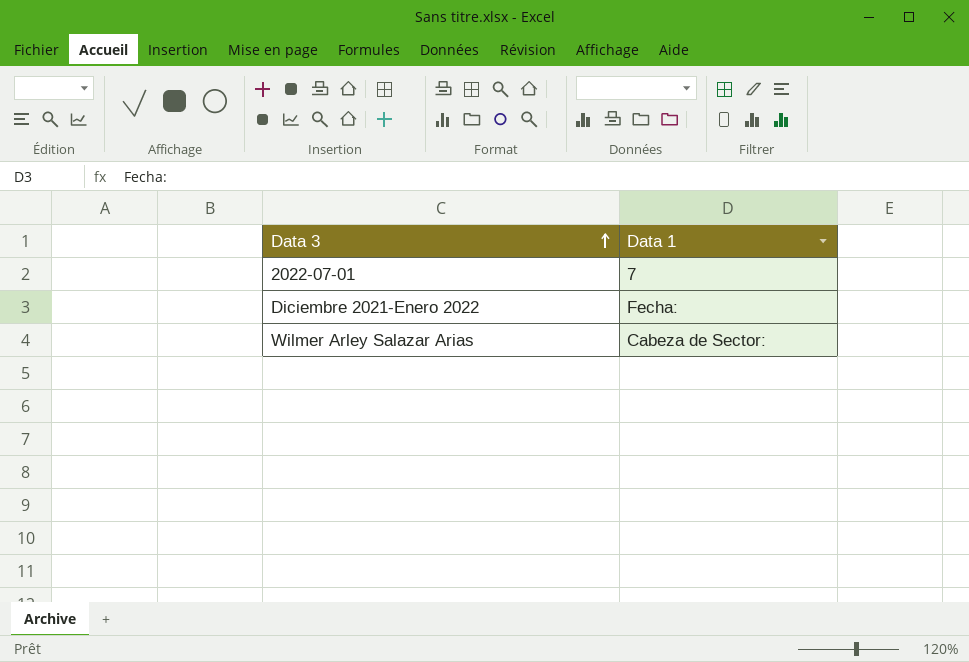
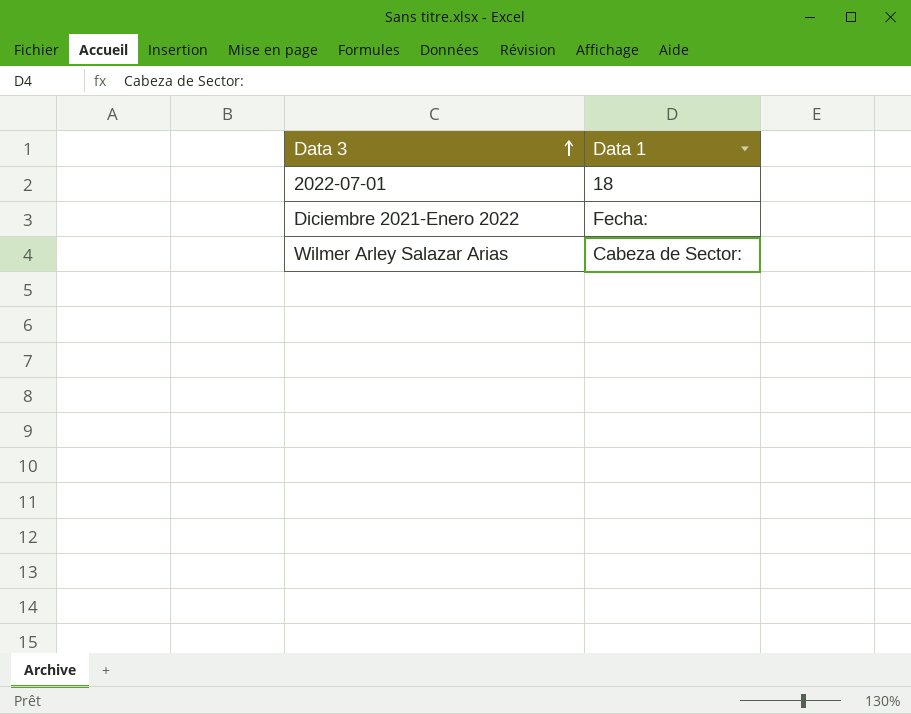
2022-07-01 | Data 1: 7 -> 18

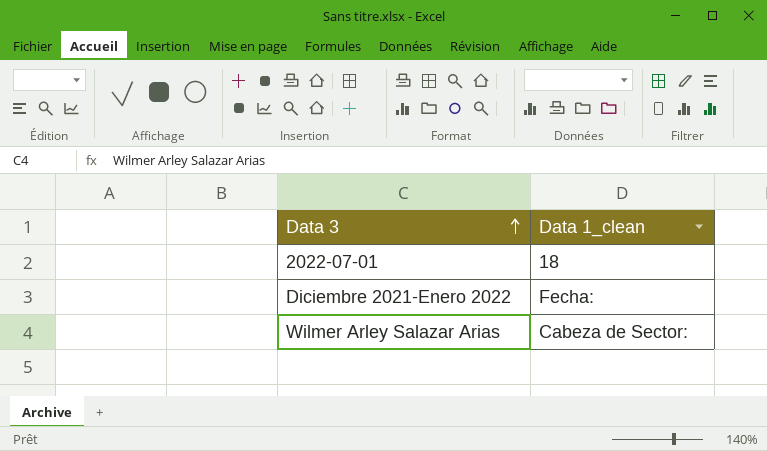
column name: Data 1 -> Data 1_clean

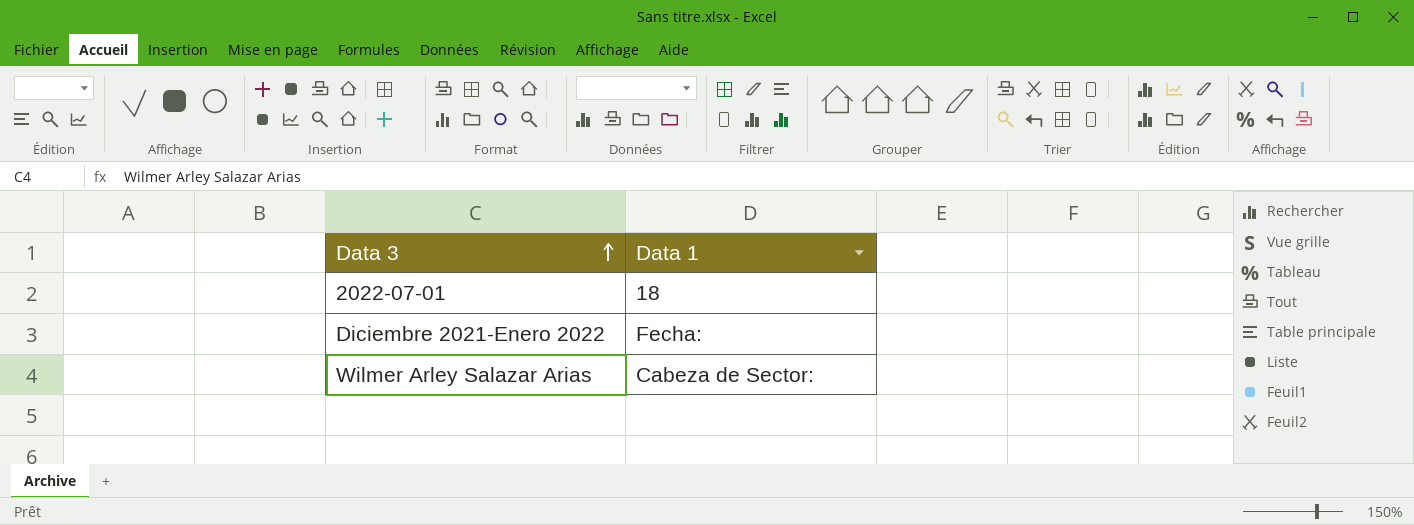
column name: Data 1_clean -> Data 1

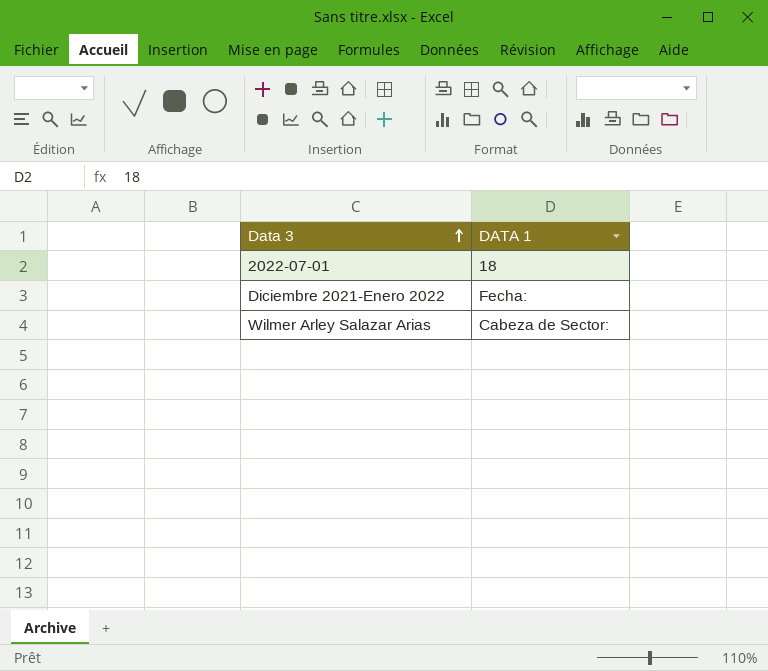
column name: Data 1 -> DATA 1

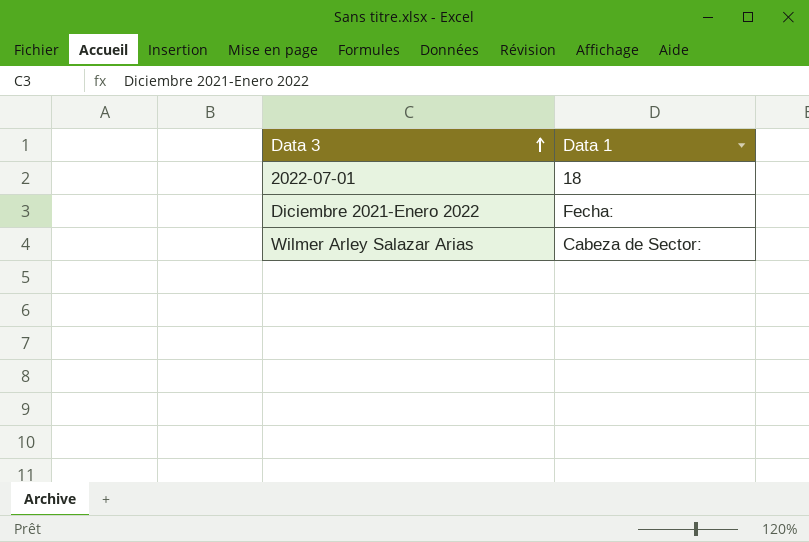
column name: DATA 1 -> Data 1

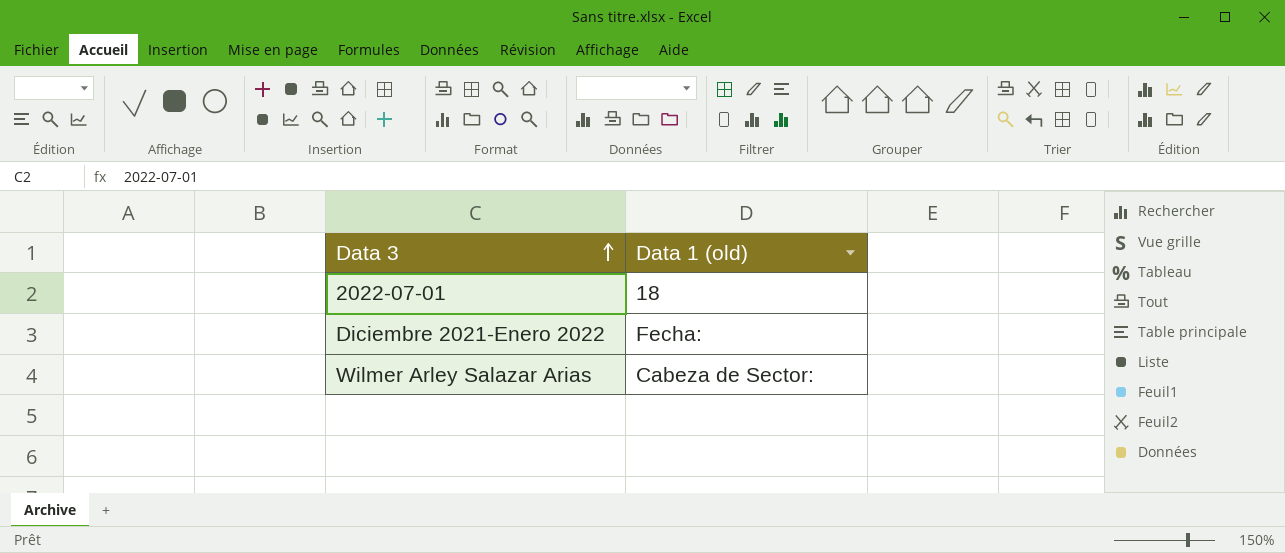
column name: Data 1 -> Data 1 (old)

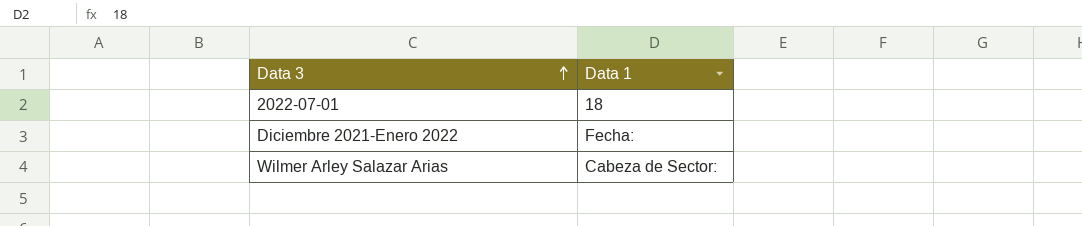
column name: Data 1 (old) -> Data 1

